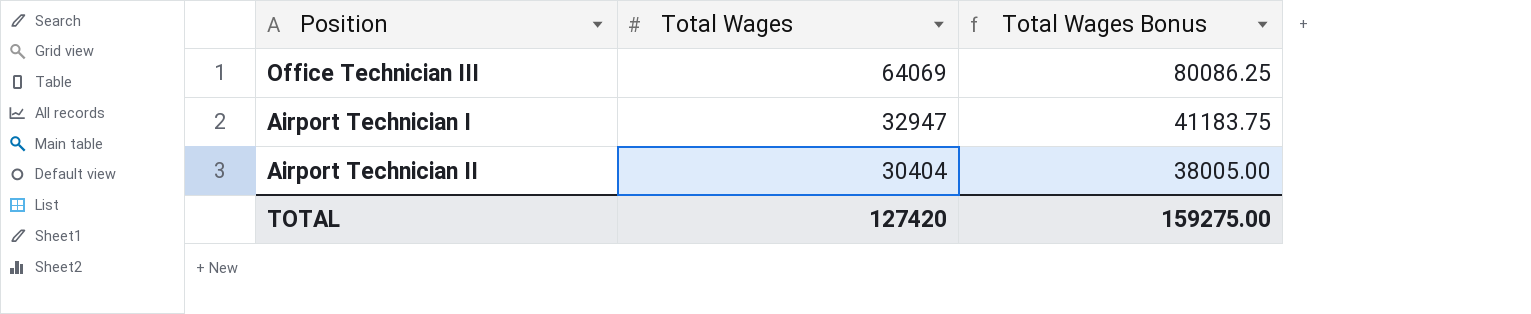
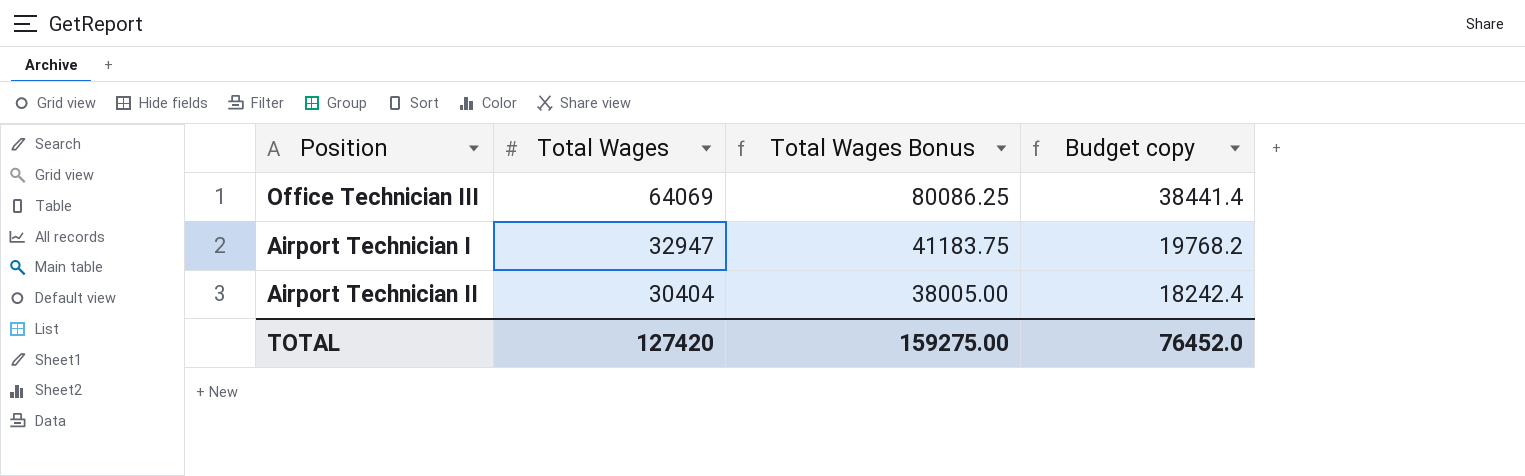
column Budget copy | formula: none -> [Total Wages] * 0.6

